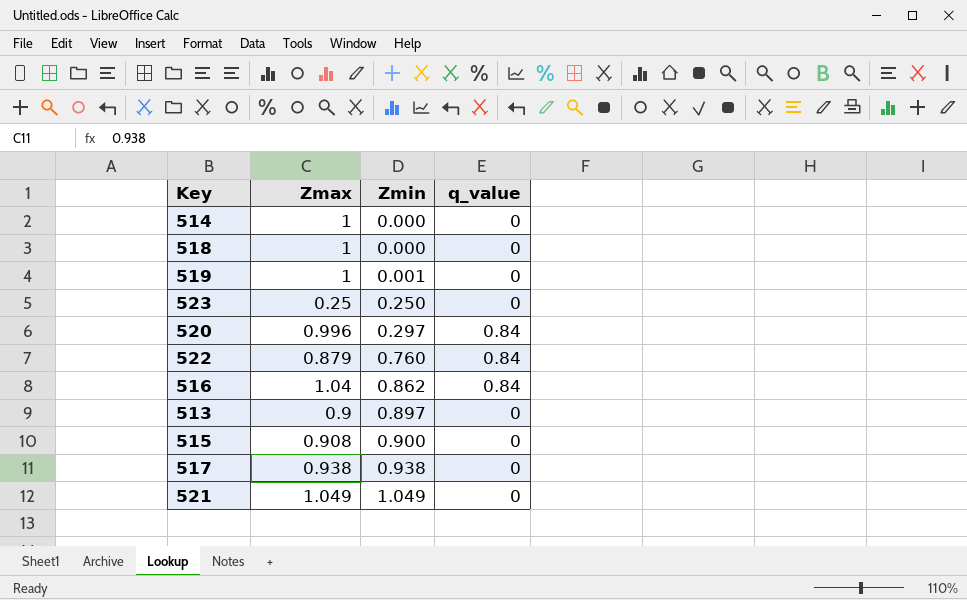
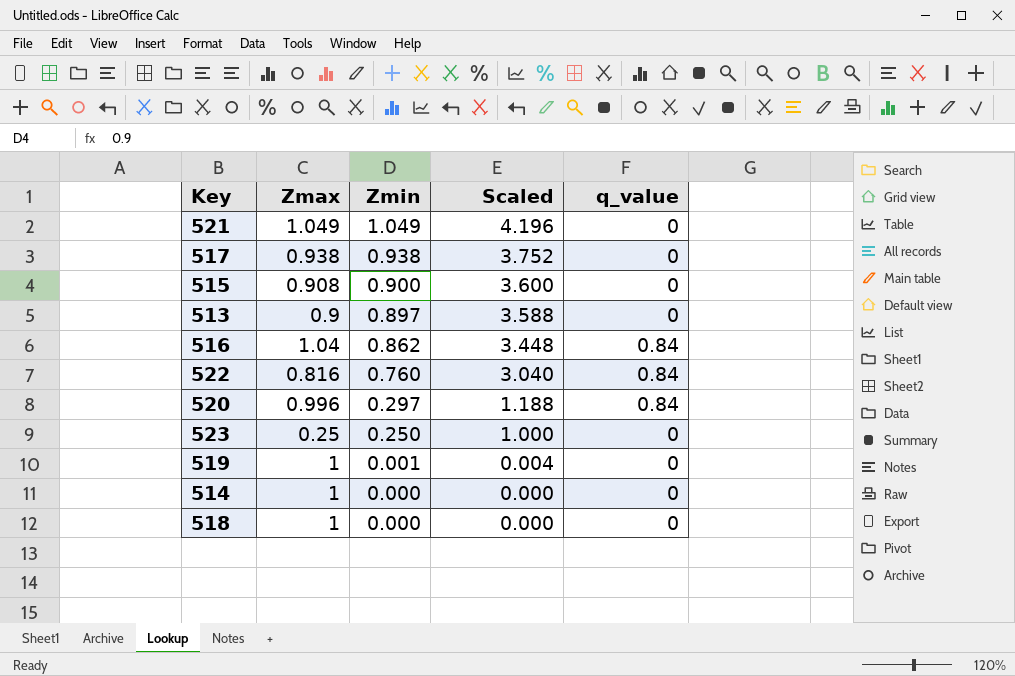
row order: Zmin ascending -> Zmin descending
column Scaled | formula: none -> [Zmin] * 4
522 | Zmax: 0.879 -> 0.816

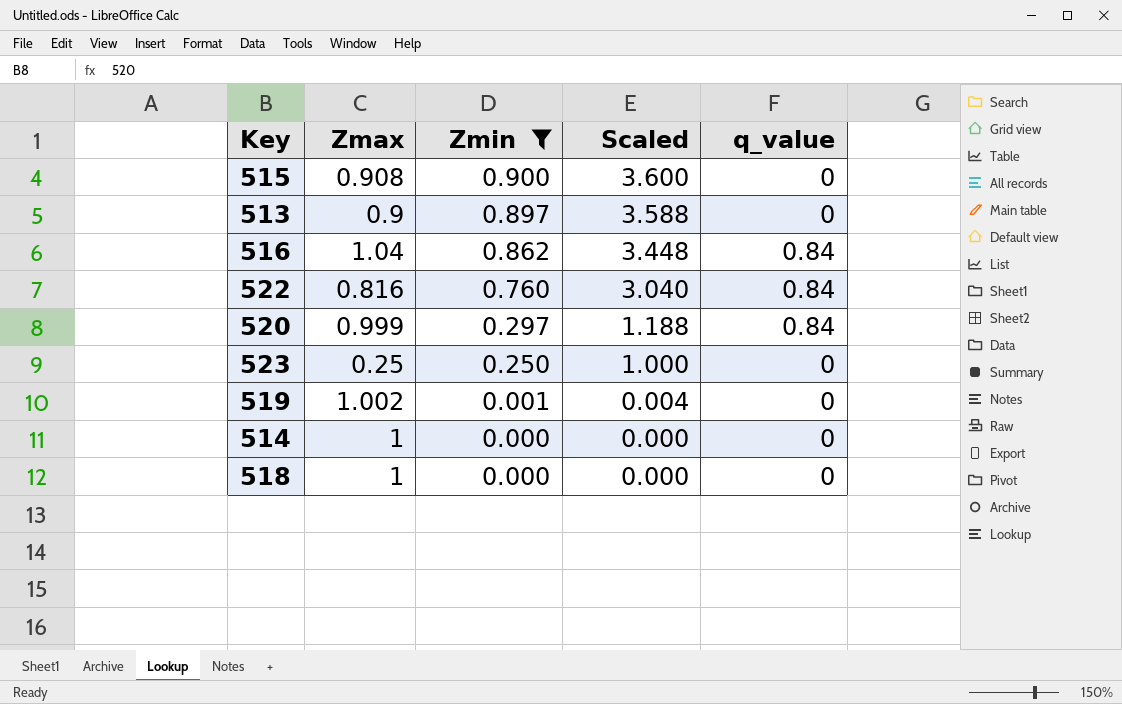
filter: none -> Zmin <= 0.900
520 | Zmax: 0.996 -> 0.999
519 | Zmax: 1 -> 1.002

